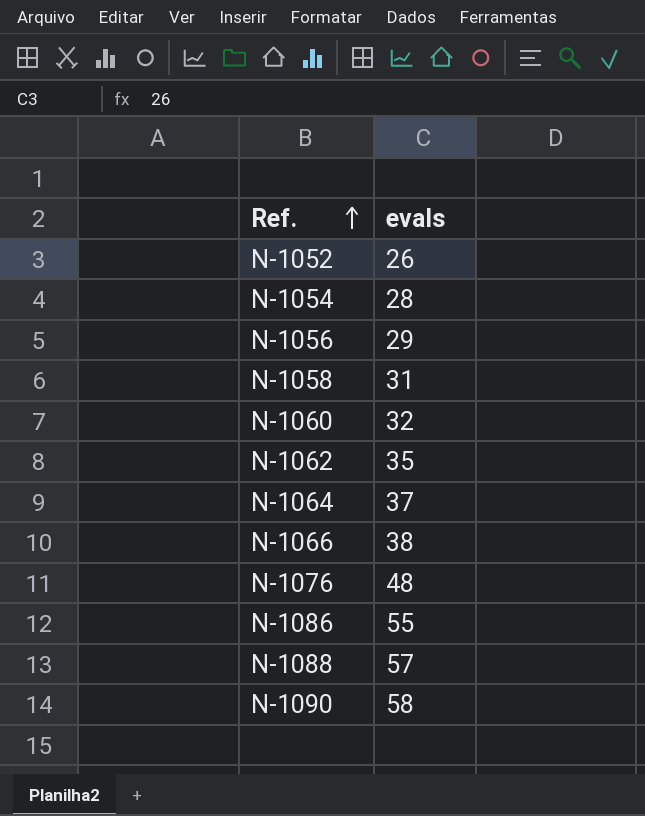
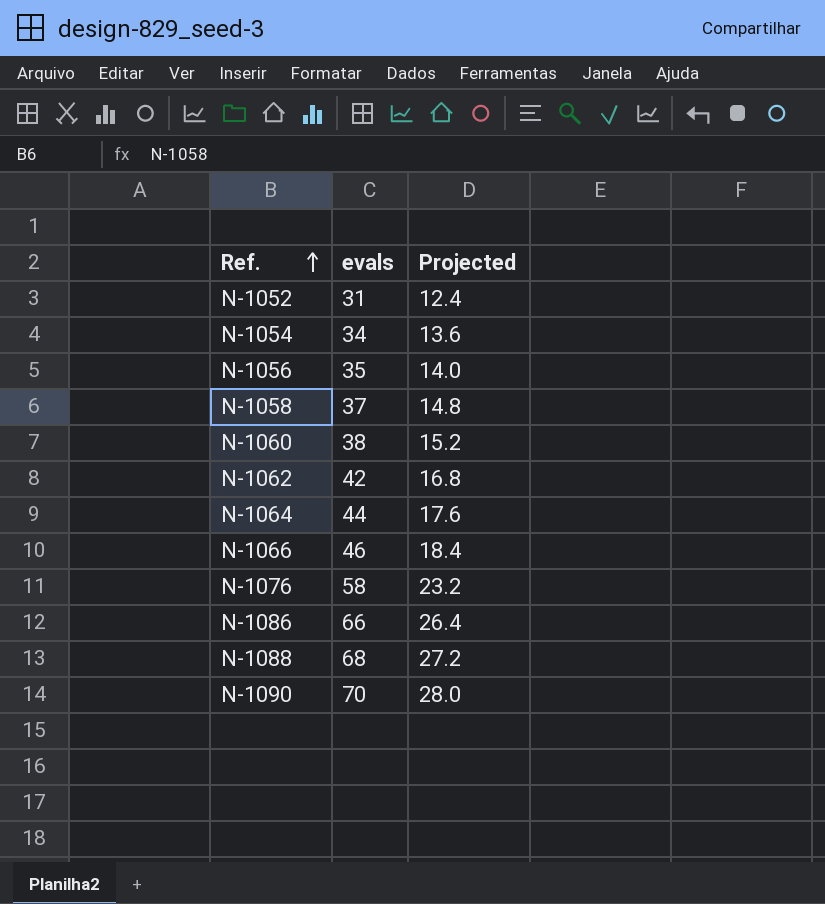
column Projected | formula: none -> [evals] * 0.4
N-1052 | evals: 26 -> 31
N-1054 | evals: 28 -> 34
N-1056 | evals: 29 -> 35
N-1058 | evals: 31 -> 37
N-1060 | evals: 32 -> 38
N-1062 | evals: 35 -> 42
N-1064 | evals: 37 -> 44
N-1066 | evals: 38 -> 46
N-1076 | evals: 48 -> 58
N-1086 | evals: 55 -> 66
N-1088 | evals: 57 -> 68
N-1090 | evals: 58 -> 70

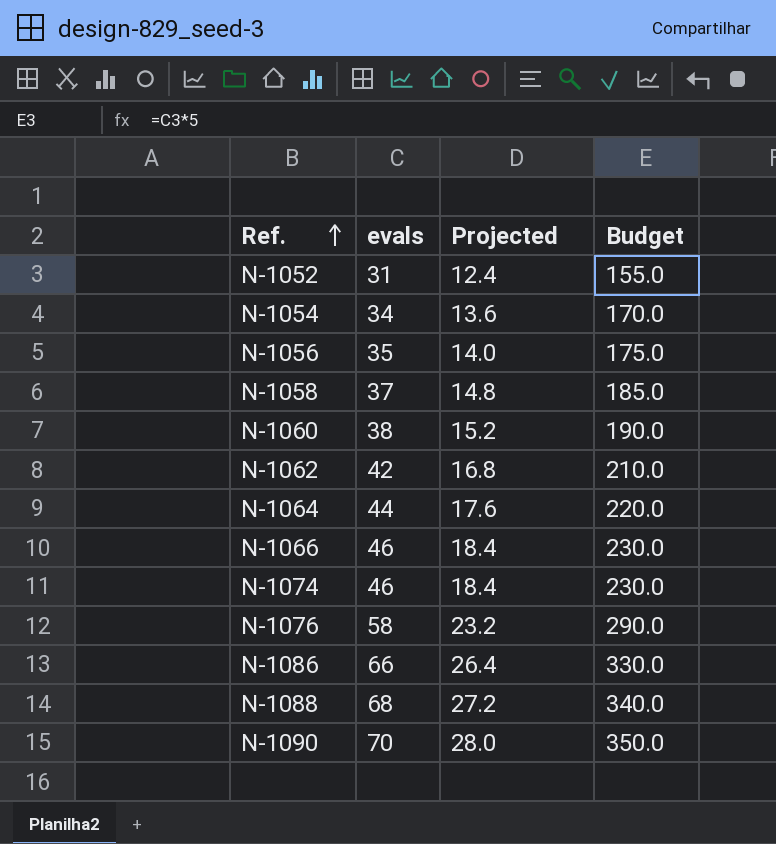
column Budget | formula: none -> [evals] * 5
row N-1074: none -> 46 | 18.4 | 230.0

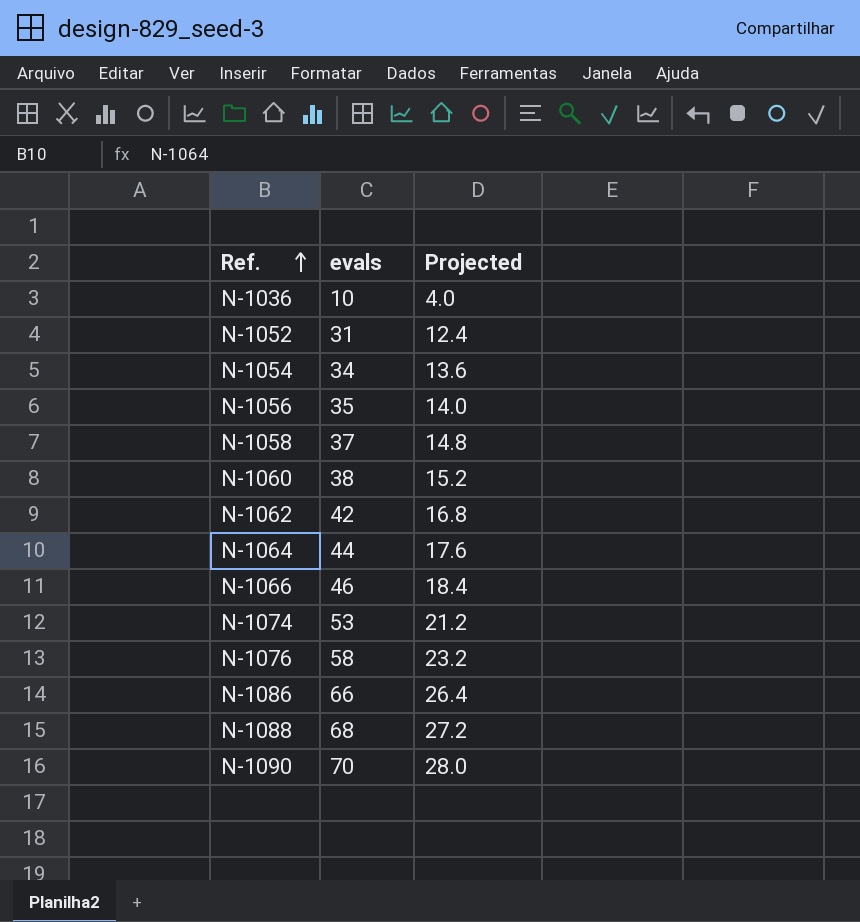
column Budget | formula: [evals] * 5 -> none
row N-1036: none -> 10 | 4.0
N-1074 | evals: 46 -> 53
N-1074 | Projected: 18.4 -> 21.2

